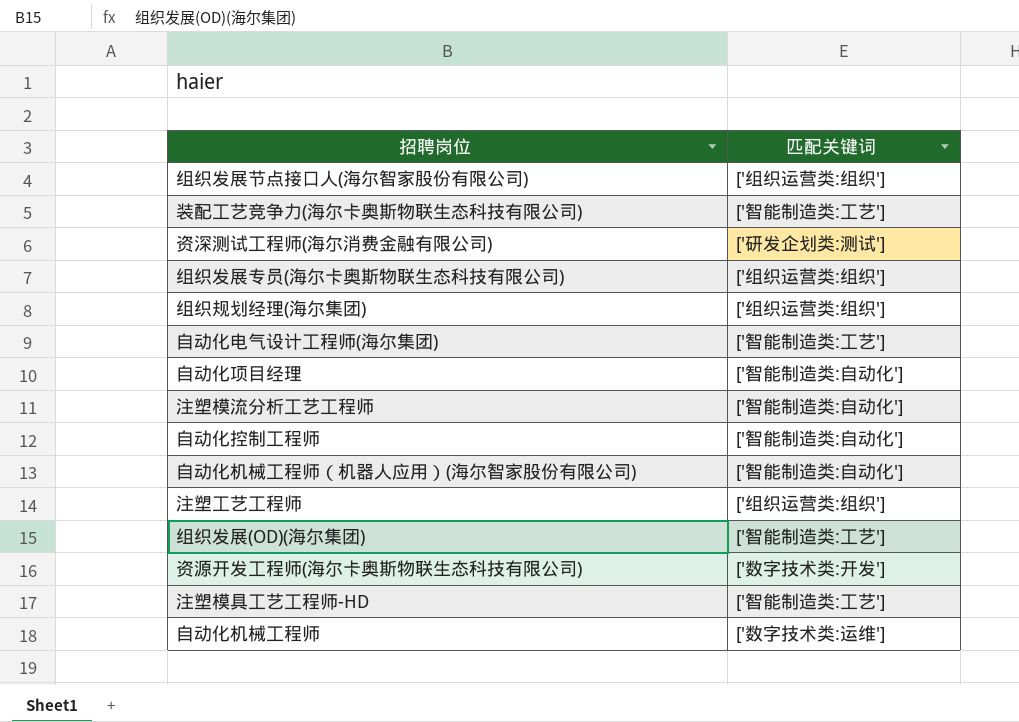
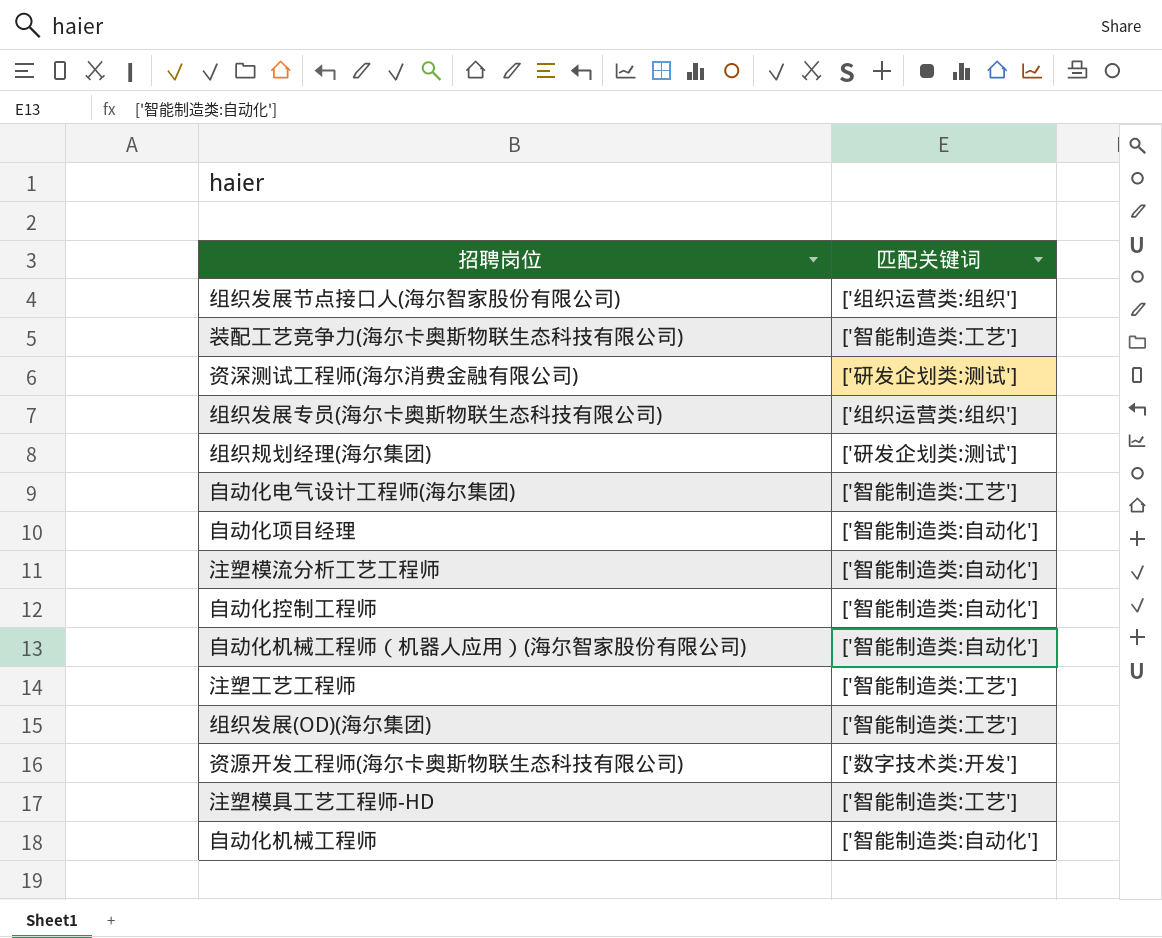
组织规划经理(海尔集团) | 匹配关键词: ['组织运营类:组织'] -> ['研发企划类:测试']
注塑工艺工程师 | 匹配关键词: ['组织运营类:组织'] -> ['智能制造类:工艺']
自动化机械工程师 | 匹配关键词: ['数字技术类:运维'] -> ['智能制造类:自动化']

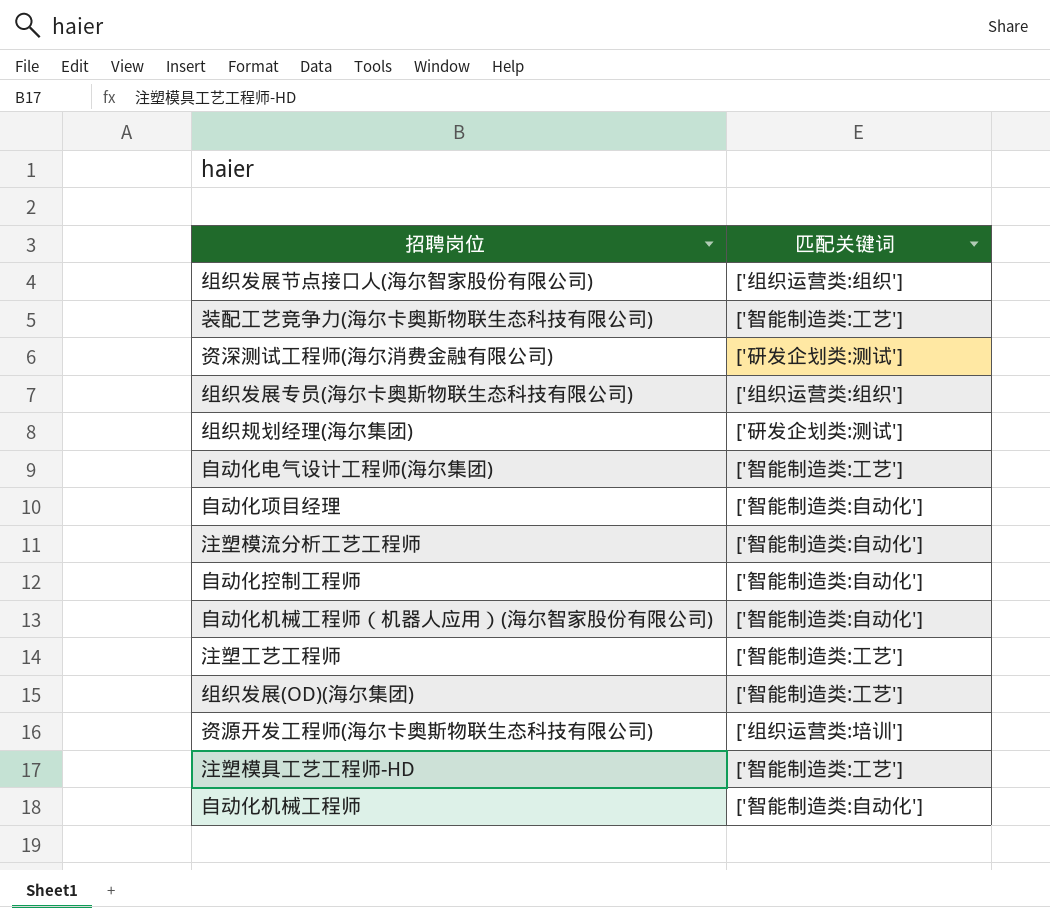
资源开发工程师(海尔卡奥斯物联生态科技有限公司) | 匹配关键词: ['数字技术类:开发'] -> ['组织运营类:培训']

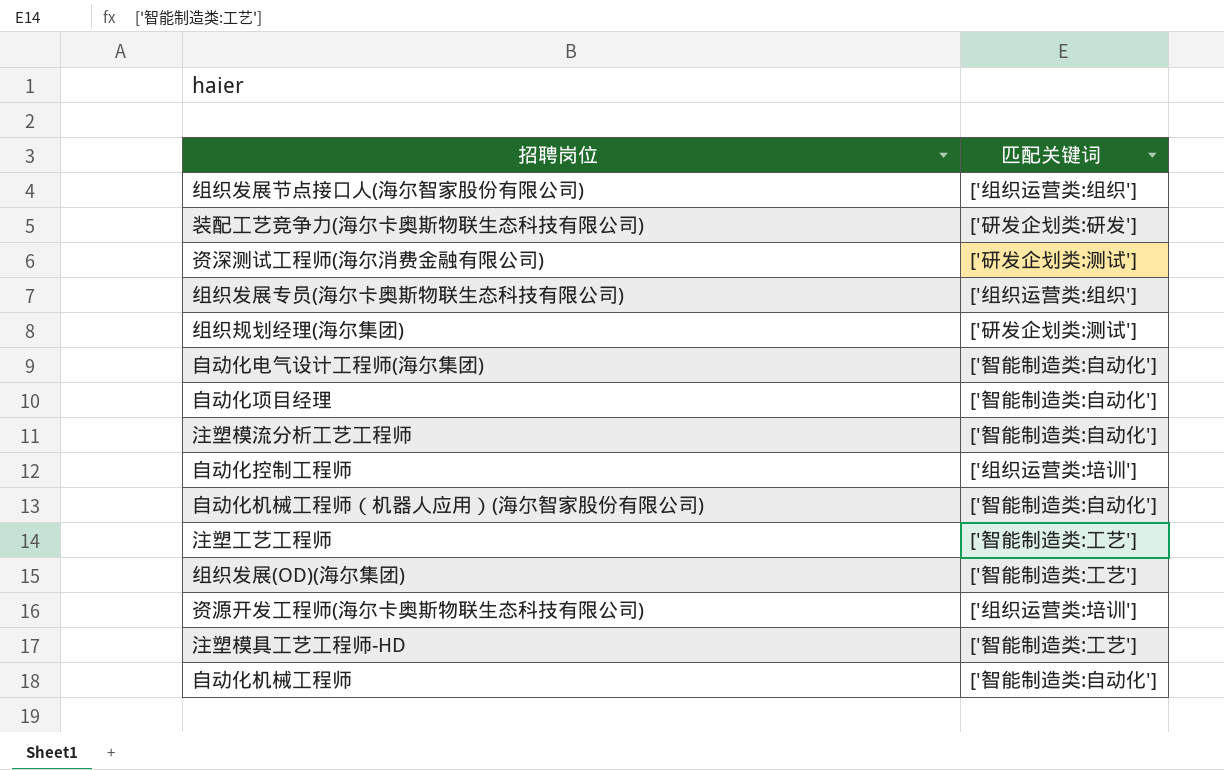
装配工艺竞争力(海尔卡奥斯物联生态科技有限公司) | 匹配关键词: ['智能制造类:工艺'] -> ['研发企划类:研发']
自动化电气设计工程师(海尔集团) | 匹配关键词: ['智能制造类:工艺'] -> ['智能制造类:自动化']
自动化控制工程师 | 匹配关键词: ['智能制造类:自动化'] -> ['组织运营类:培训']

